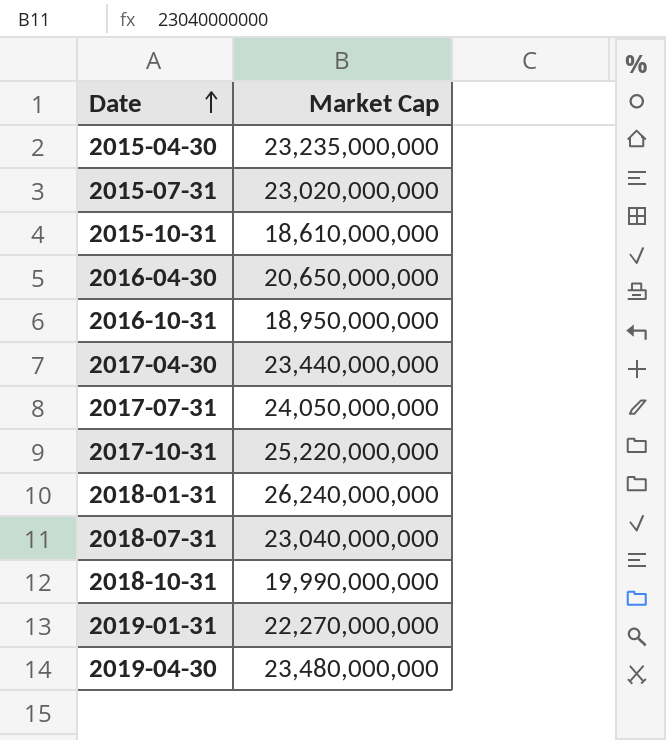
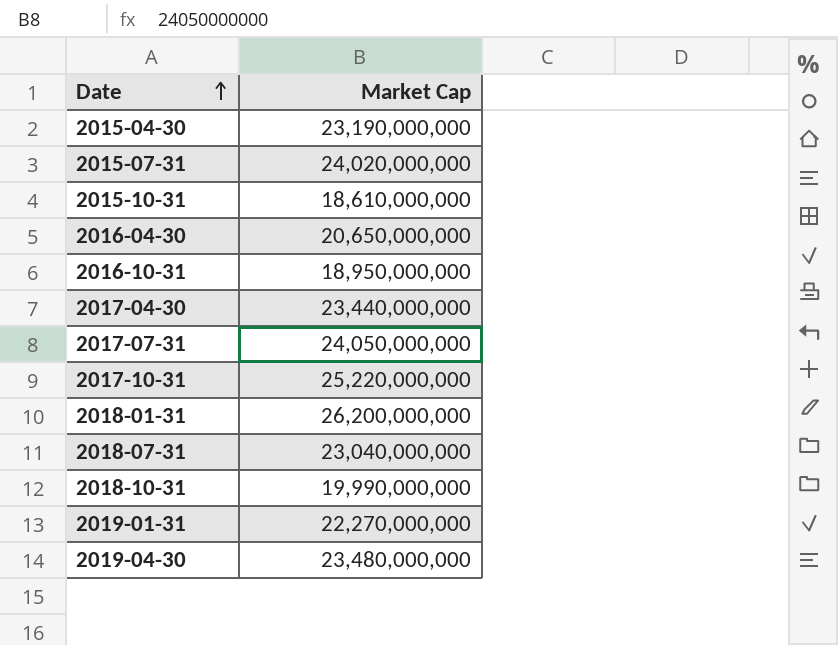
2015-04-30 | Market Cap: 23,235,000,000 -> 23,190,000,000
2015-07-31 | Market Cap: 23,020,000,000 -> 24,020,000,000
2018-01-31 | Market Cap: 26,240,000,000 -> 26,200,000,000

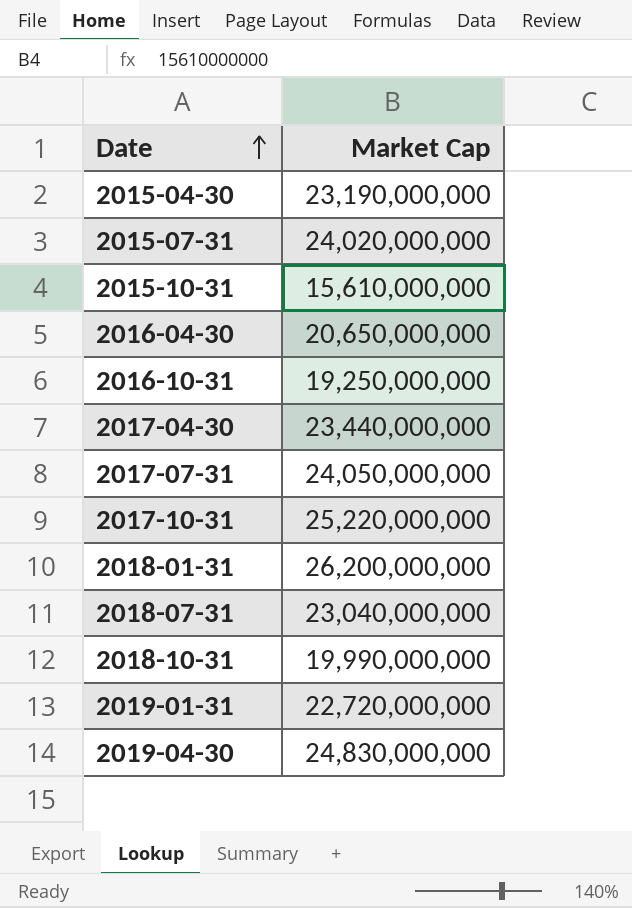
2015-10-31 | Market Cap: 18,610,000,000 -> 15,610,000,000
2016-10-31 | Market Cap: 18,950,000,000 -> 19,250,000,000
2019-01-31 | Market Cap: 22,270,000,000 -> 22,720,000,000
2019-04-30 | Market Cap: 23,480,000,000 -> 24,830,000,000

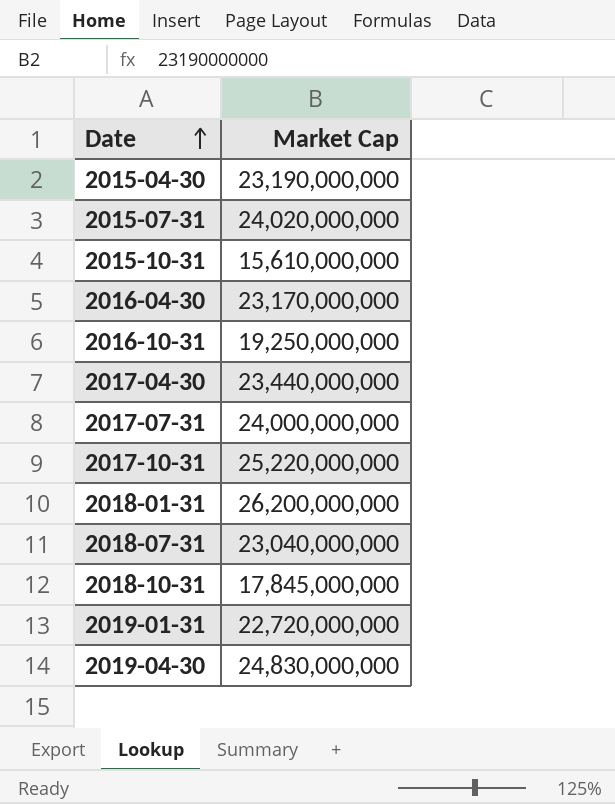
2016-04-30 | Market Cap: 20,650,000,000 -> 23,170,000,000
2017-07-31 | Market Cap: 24,050,000,000 -> 24,000,000,000
2018-10-31 | Market Cap: 19,990,000,000 -> 17,845,000,000

